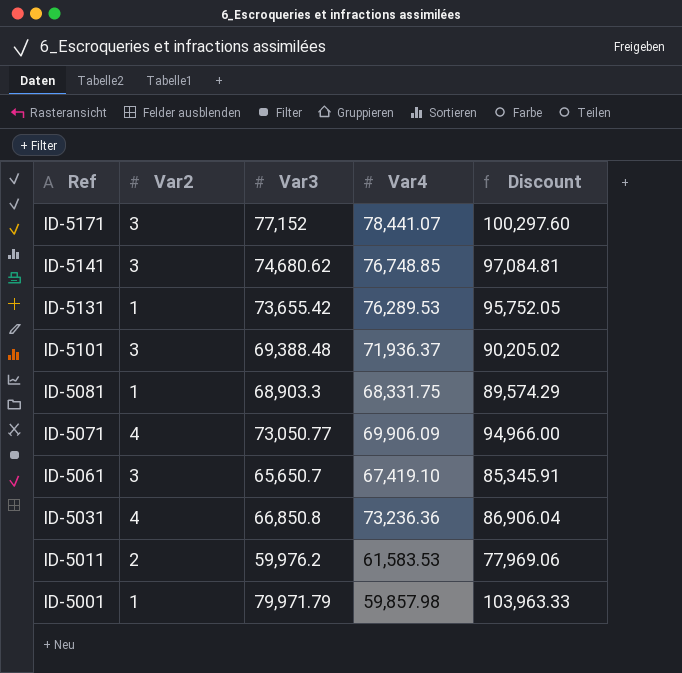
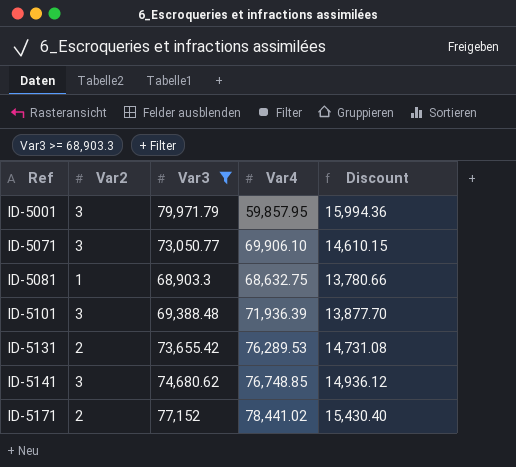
filter: none -> Var3 >= 68,903.3
row order: Ref descending -> Ref ascending
column Discount | formula: [Var3] * 1.3 -> [Var3] * 0.2
ID-5001 | Var2: 1 -> 3
ID-5001 | Var4: 59,857.98 -> 59,857.95
ID-5071 | Var2: 4 -> 3
ID-5071 | Var4: 69,906.09 -> 69,906.10
ID-5081 | Var4: 68,331.75 -> 68,632.75
ID-5101 | Var4: 71,936.37 -> 71,936.39
ID-5131 | Var2: 1 -> 2
ID-5171 | Var2: 3 -> 2
ID-5171 | Var4: 78,441.07 -> 78,441.02

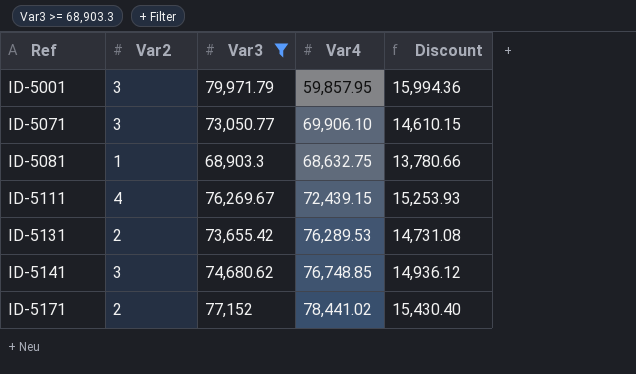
row ID-5101: 3 | 69,388.48 | 71,936.39 | 13,877.70 -> none
row ID-5111: none -> 4 | 76,269.67 | 72,439.15 | 15,253.93

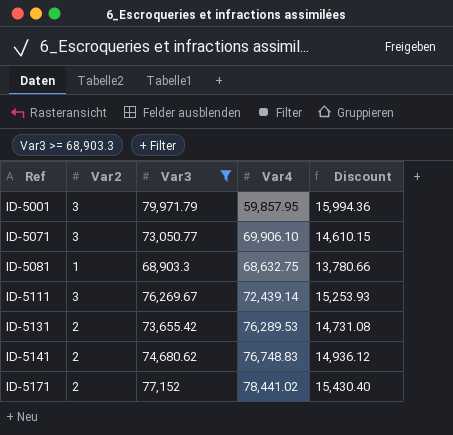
ID-5111 | Var2: 4 -> 3
ID-5111 | Var4: 72,439.15 -> 72,439.14
ID-5141 | Var2: 3 -> 2
ID-5141 | Var4: 76,748.85 -> 76,748.83

